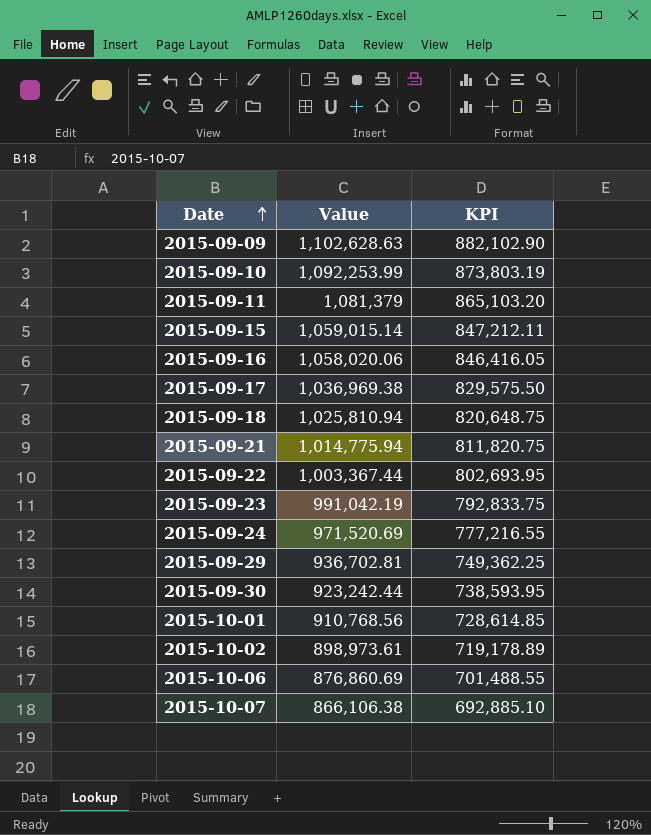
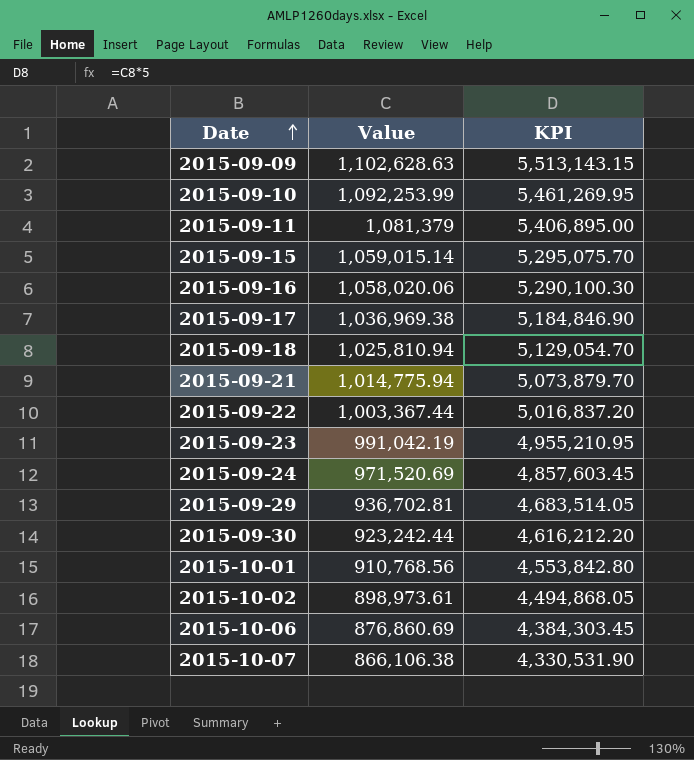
column KPI | formula: [Value] * 0.8 -> [Value] * 5

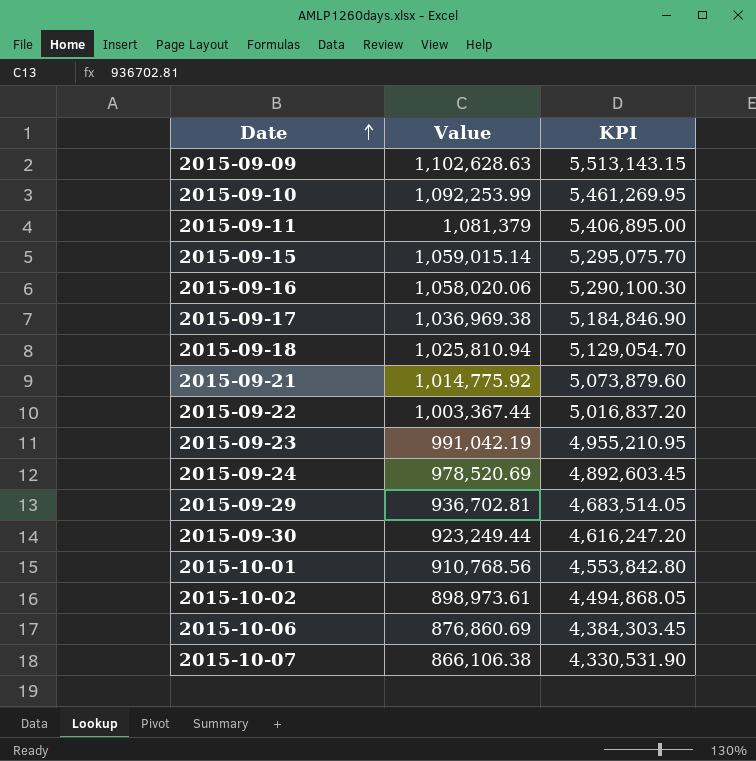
2015-09-21 | Value: 1,014,775.94 -> 1,014,775.92
2015-09-21 | KPI: 5,073,879.70 -> 5,073,879.60
2015-09-24 | Value: 971,520.69 -> 978,520.69
2015-09-24 | KPI: 4,857,603.45 -> 4,892,603.45
2015-09-30 | Value: 923,242.44 -> 923,249.44
2015-09-30 | KPI: 4,616,212.20 -> 4,616,247.20

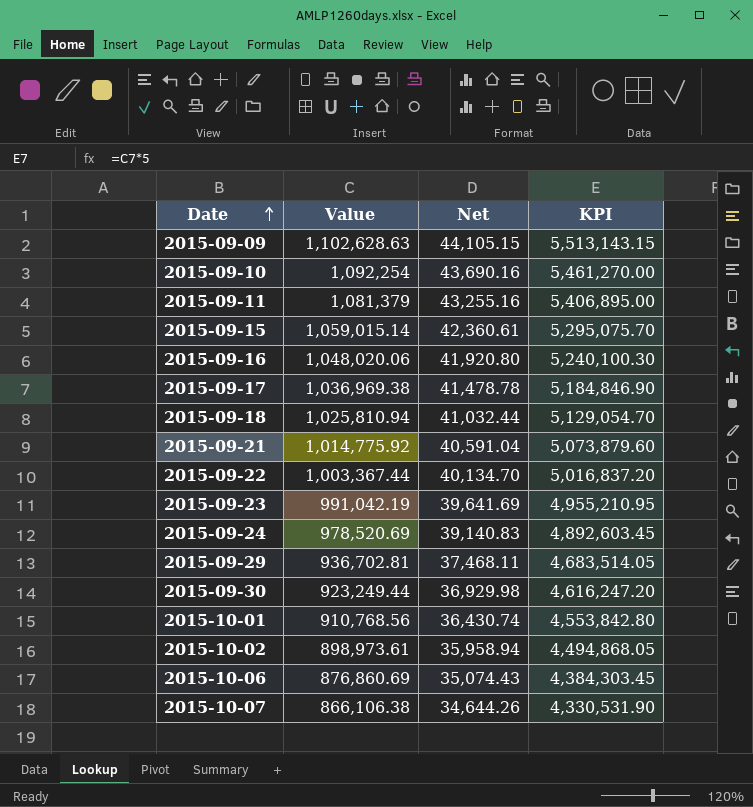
column Net | formula: none -> [Value] * 0.04
2015-09-10 | Value: 1,092,253.99 -> 1,092,254
2015-09-10 | KPI: 5,461,269.95 -> 5,461,270.00
2015-09-16 | Value: 1,058,020.06 -> 1,048,020.06
2015-09-16 | KPI: 5,290,100.30 -> 5,240,100.30

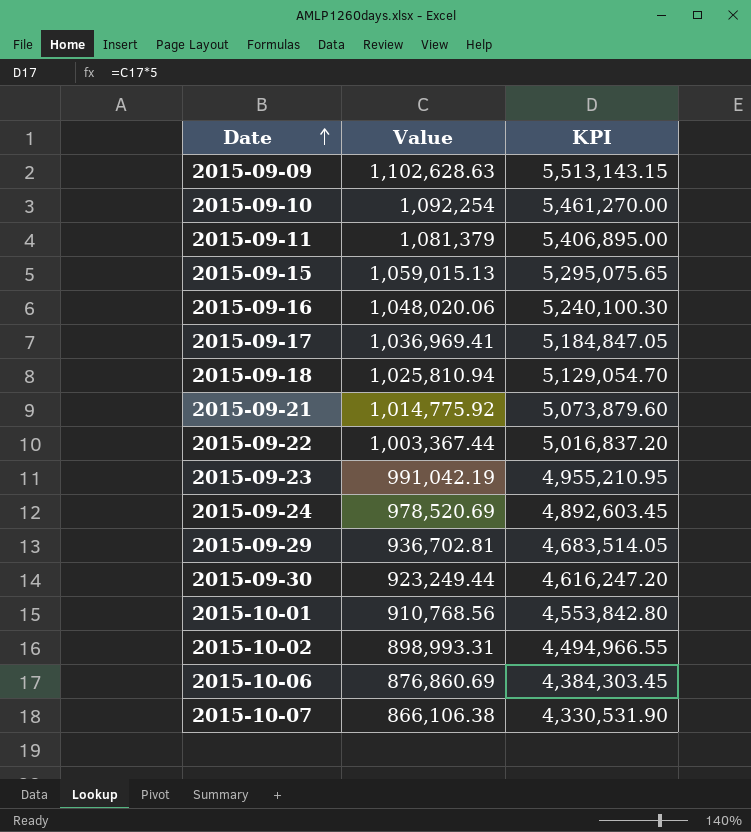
column Net | formula: [Value] * 0.04 -> none
2015-09-15 | Value: 1,059,015.14 -> 1,059,015.13
2015-09-15 | KPI: 5,295,075.70 -> 5,295,075.65
2015-09-17 | Value: 1,036,969.38 -> 1,036,969.41
2015-09-17 | KPI: 5,184,846.90 -> 5,184,847.05
2015-10-02 | Value: 898,973.61 -> 898,993.31
2015-10-02 | KPI: 4,494,868.05 -> 4,494,966.55

